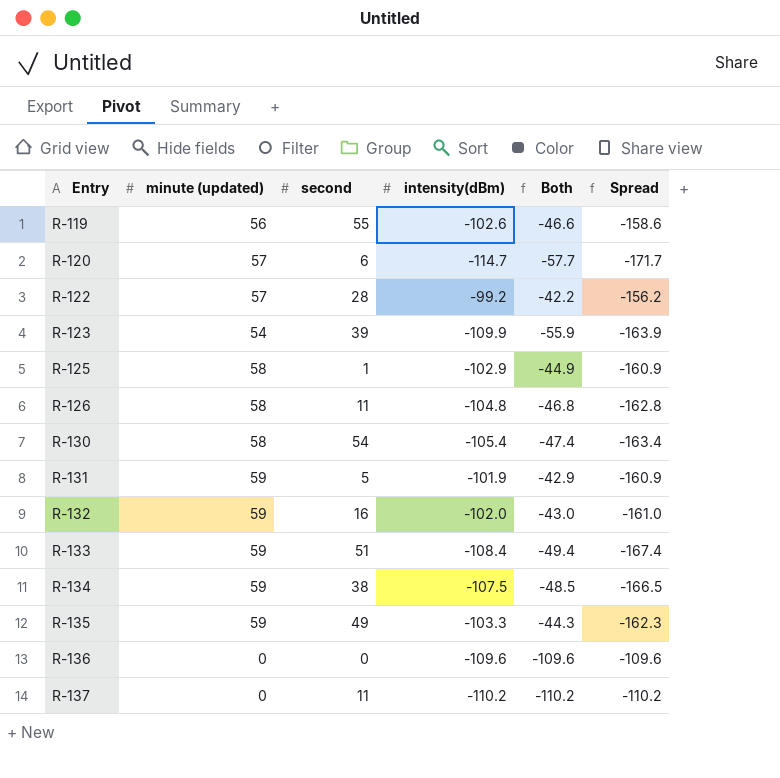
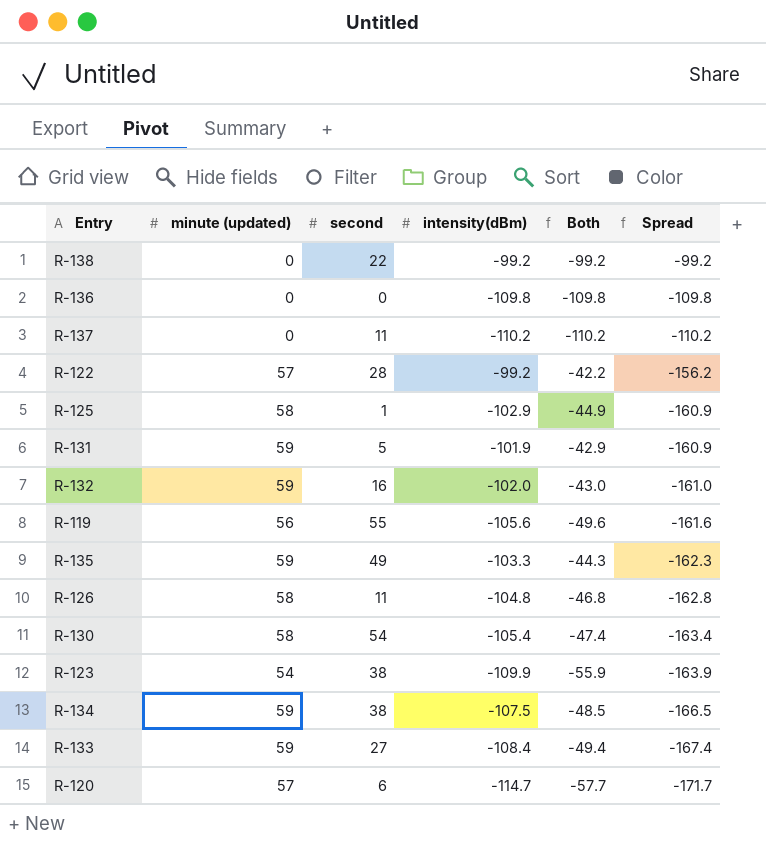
row order: Entry ascending -> Spread descending
row R-138: none -> 0 | 22 | -99.2 | -99.2 | -99.2
R-136 | intensity(dBm): -109.6 -> -109.8
R-136 | Both: -109.6 -> -109.8
R-136 | Spread: -109.6 -> -109.8
R-119 | intensity(dBm): -102.6 -> -105.6
R-119 | Both: -46.6 -> -49.6
R-119 | Spread: -158.6 -> -161.6
R-123 | second: 39 -> 38
R-133 | second: 51 -> 27

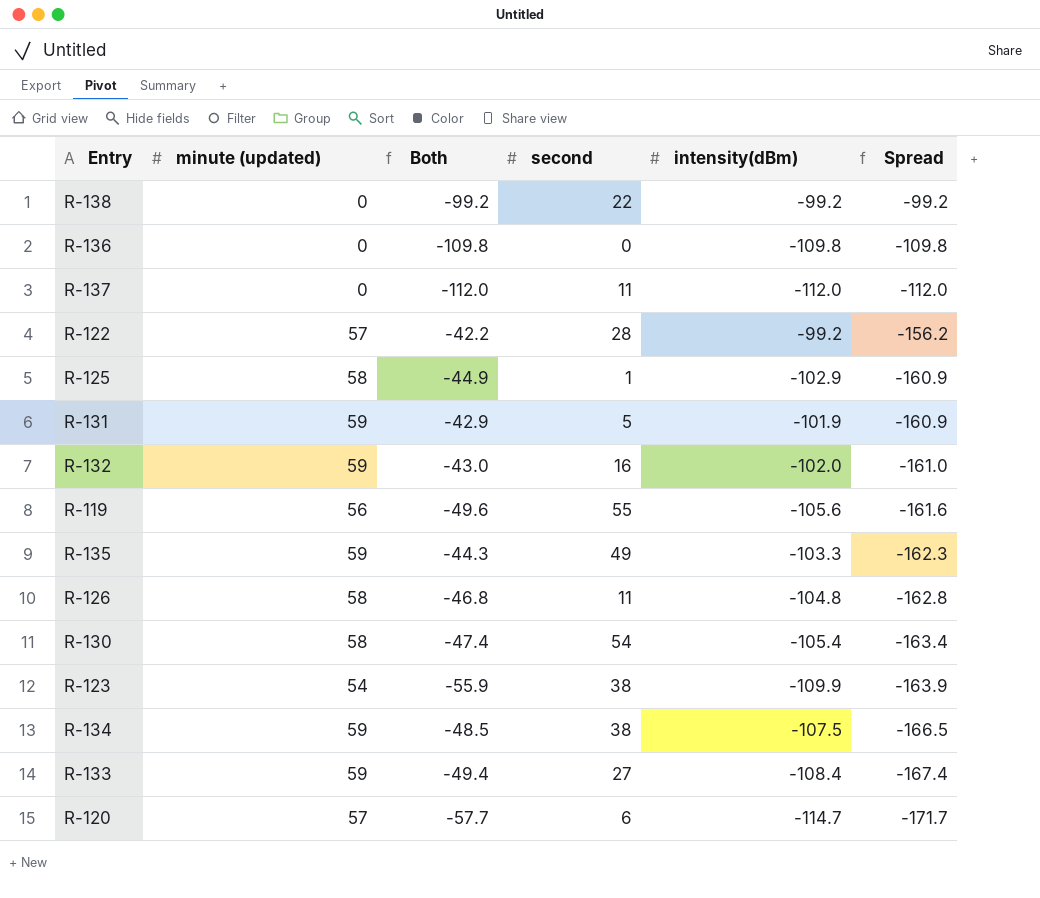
column Both | position: 5 -> 3
R-137 | Both: -110.2 -> -112.0
R-137 | intensity(dBm): -110.2 -> -112.0
R-137 | Spread: -110.2 -> -112.0

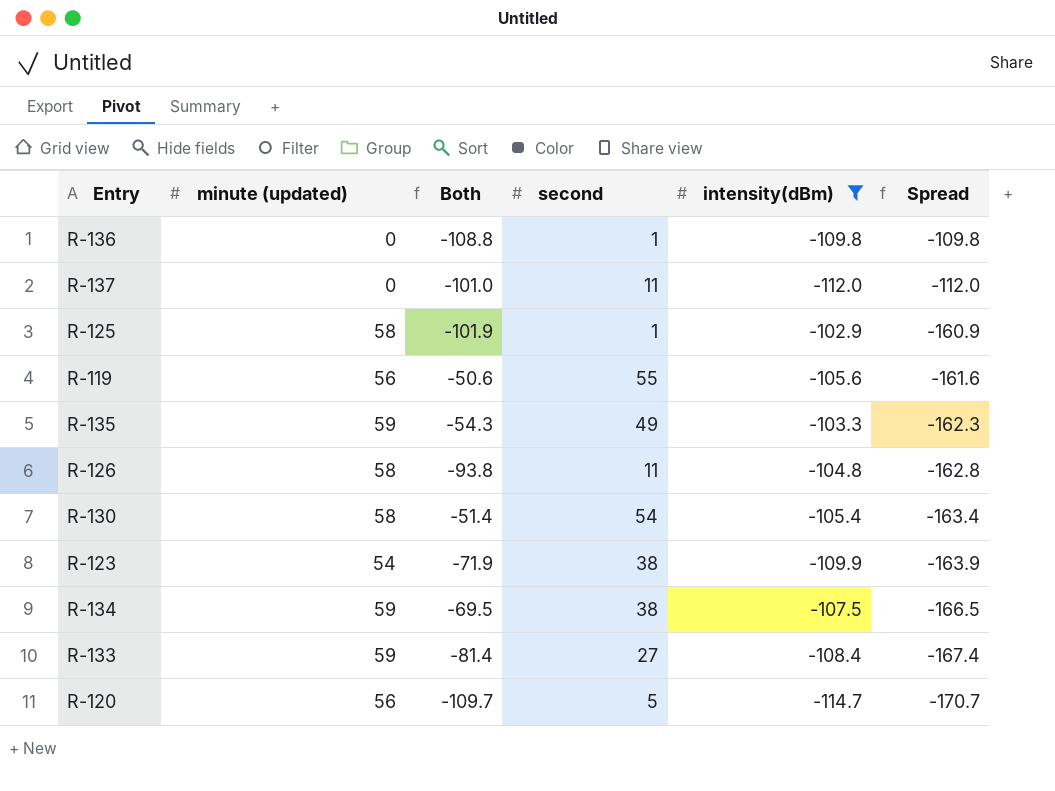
filter: none -> intensity(dBm) <= -102.9
column Both | formula: [minute (updated)] + [intensity(dBm)] -> [second] + [intensity(dBm)]
R-136 | second: 0 -> 1
R-120 | minute (updated): 57 -> 56
R-120 | second: 6 -> 5
R-120 | Spread: -171.7 -> -170.7

